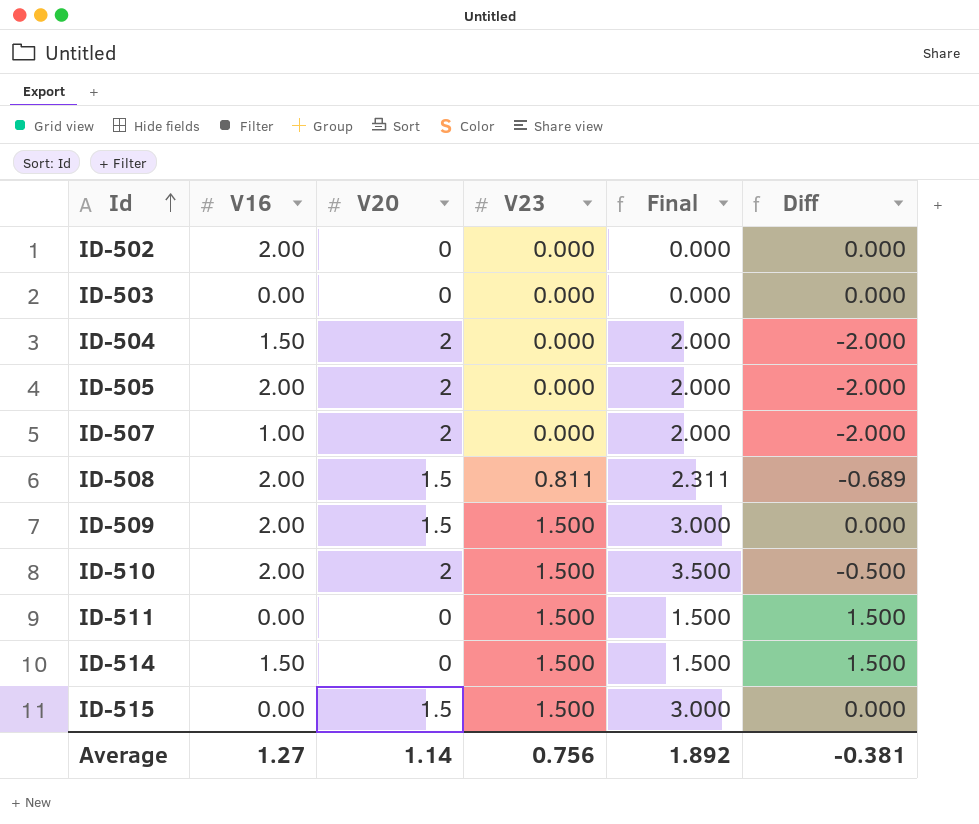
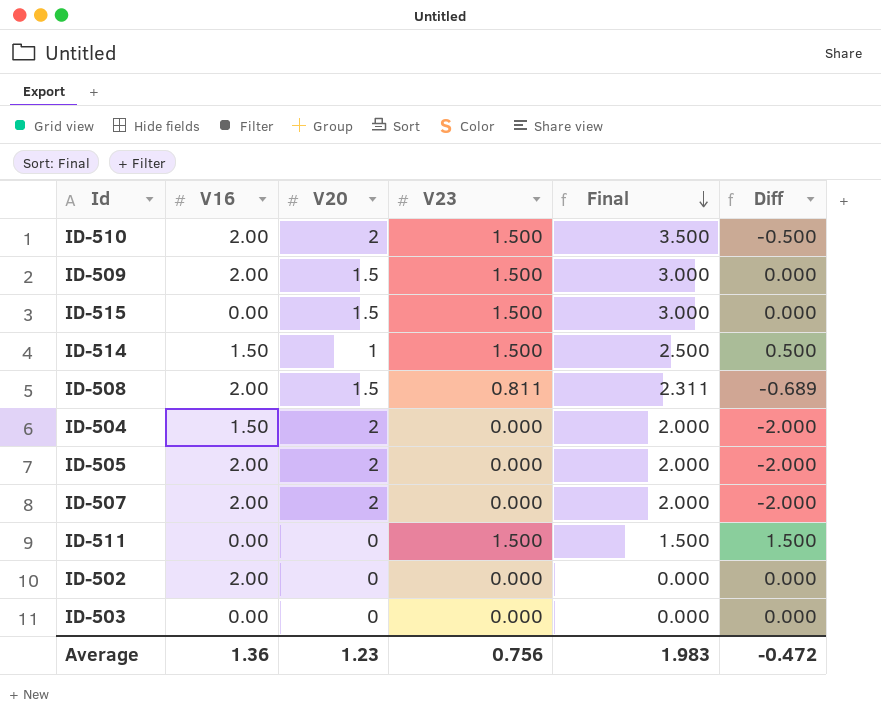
row order: Id ascending -> Final descending
ID-514 | V20: 0 -> 1
ID-514 | Final: 1.500 -> 2.500
ID-514 | Diff: 1.500 -> 0.500
ID-507 | V16: 1.00 -> 2.00
Average | V16: 1.27 -> 1.36
Average | V20: 1.14 -> 1.23
Average | Final: 1.892 -> 1.983
Average | Diff: -0.381 -> -0.472

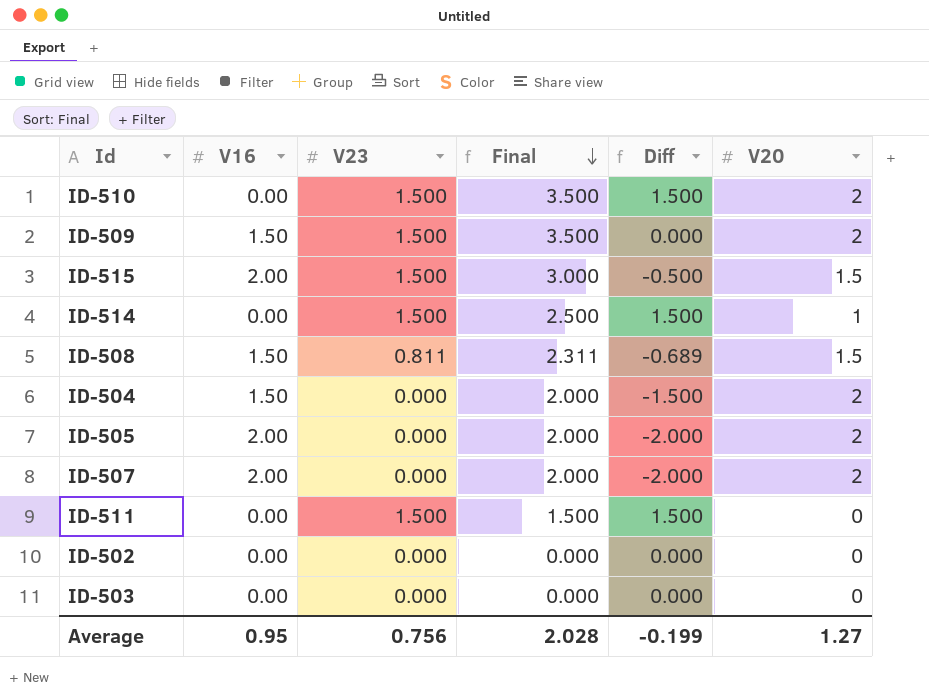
column Diff | formula: [V23] - [V20] -> [V23] - [V16]
column V20 | position: 3 -> 6
ID-510 | V16: 2.00 -> 0.00
ID-509 | V16: 2.00 -> 1.50
ID-509 | Final: 3.000 -> 3.500
ID-509 | V20: 1.5 -> 2
ID-515 | V16: 0.00 -> 2.00
ID-514 | V16: 1.50 -> 0.00
ID-508 | V16: 2.00 -> 1.50
ID-502 | V16: 2.00 -> 0.00
Average | V16: 1.36 -> 0.95
Average | Final: 1.983 -> 2.028
Average | Diff: -0.472 -> -0.199
Average | V20: 1.23 -> 1.27

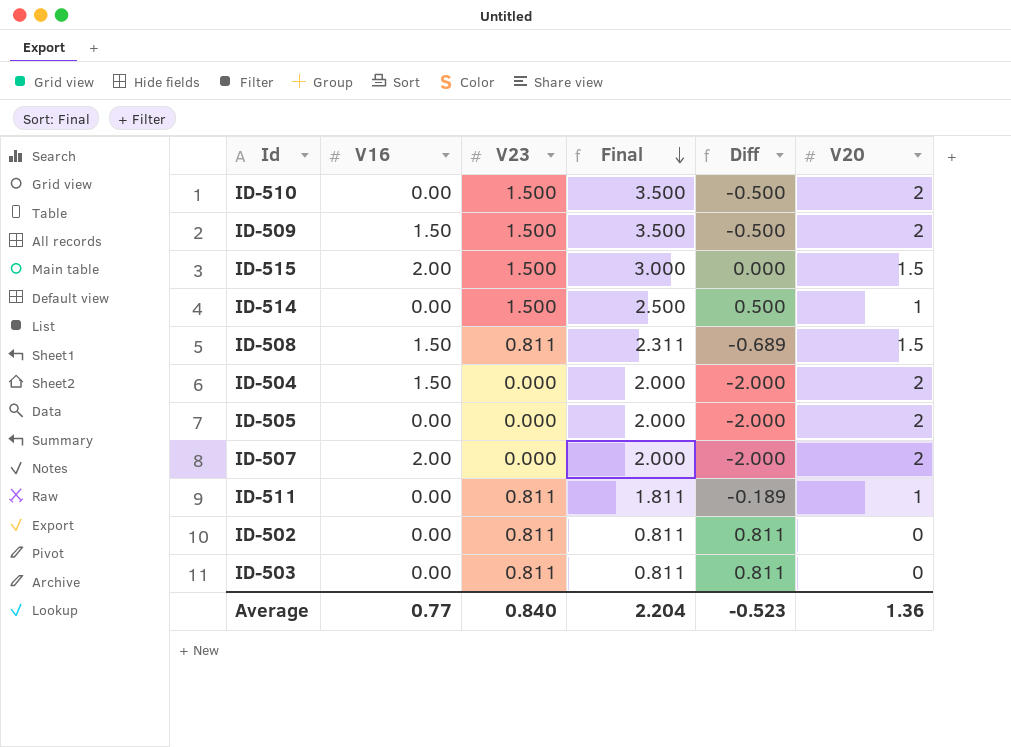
column Diff | formula: [V23] - [V16] -> [V23] - [V20]
ID-505 | V16: 2.00 -> 0.00
ID-511 | V23: 1.500 -> 0.811
ID-511 | Final: 1.500 -> 1.811
ID-511 | V20: 0 -> 1
ID-502 | V23: 0.000 -> 0.811
ID-502 | Final: 0.000 -> 0.811
ID-503 | V23: 0.000 -> 0.811
ID-503 | Final: 0.000 -> 0.811
Average | V16: 0.95 -> 0.77
Average | V23: 0.756 -> 0.840
Average | Final: 2.028 -> 2.204
Average | Diff: -0.199 -> -0.523
Average | V20: 1.27 -> 1.36

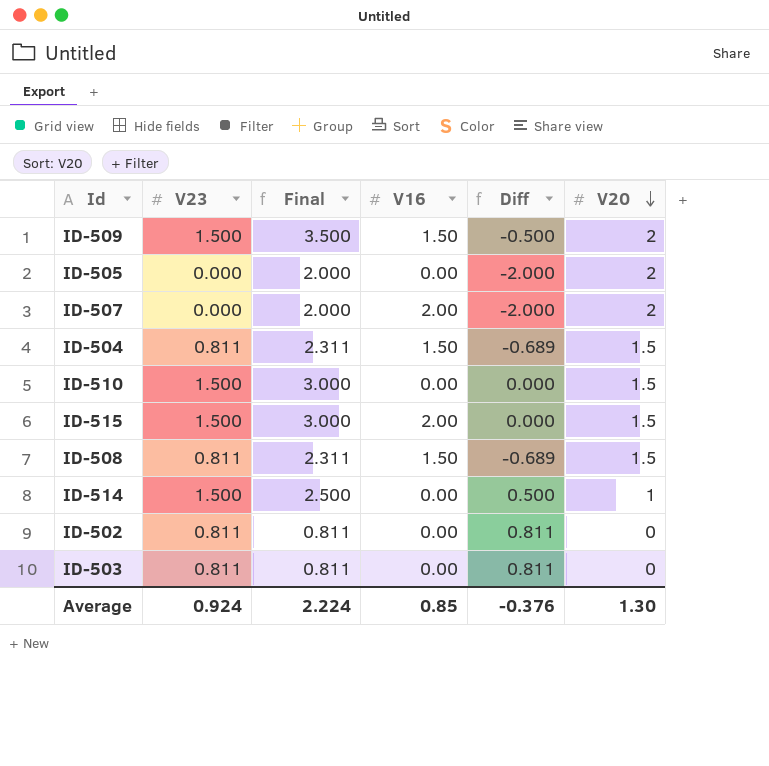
row order: Final descending -> V20 descending
column V16 | position: 2 -> 4
row ID-511: 0.00 | 0.811 | 1.811 | -0.189 | 1 -> none
ID-504 | V23: 0.000 -> 0.811
ID-504 | Final: 2.000 -> 2.311
ID-504 | Diff: -2.000 -> -0.689
ID-504 | V20: 2 -> 1.5
ID-510 | Final: 3.500 -> 3.000
ID-510 | Diff: -0.500 -> 0.000
ID-510 | V20: 2 -> 1.5
Average | V23: 0.840 -> 0.924
Average | Final: 2.204 -> 2.224
Average | V16: 0.77 -> 0.85
Average | Diff: -0.523 -> -0.376
Average | V20: 1.36 -> 1.30

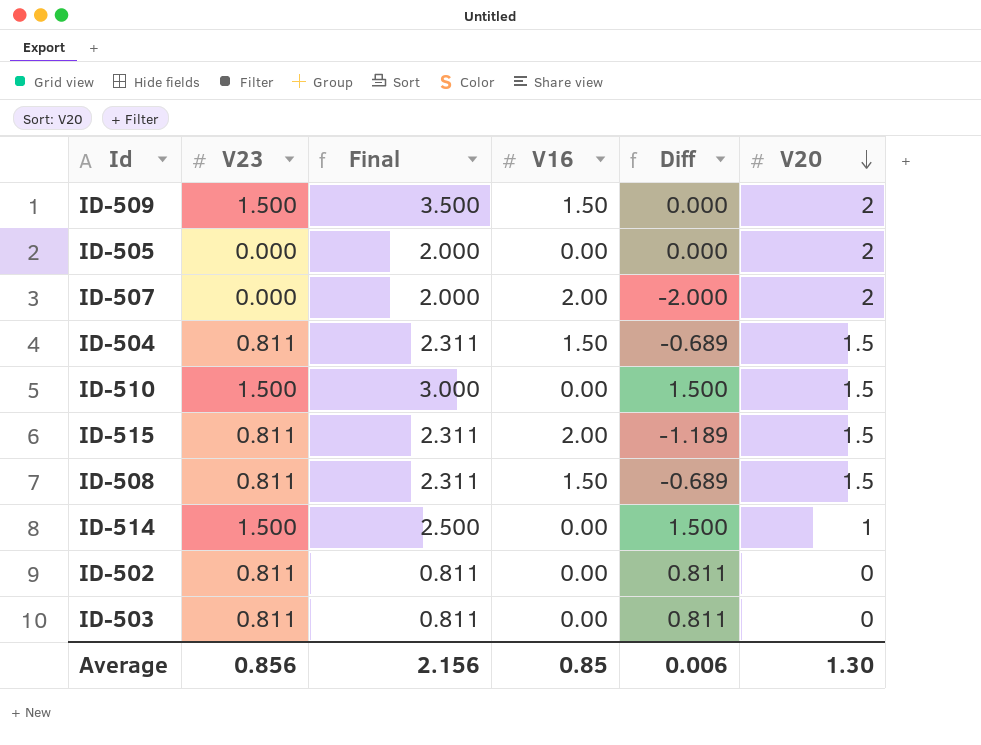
column Diff | formula: [V23] - [V20] -> [V23] - [V16]
ID-515 | V23: 1.500 -> 0.811
ID-515 | Final: 3.000 -> 2.311
Average | V23: 0.924 -> 0.856
Average | Final: 2.224 -> 2.156
Average | Diff: -0.376 -> 0.006

